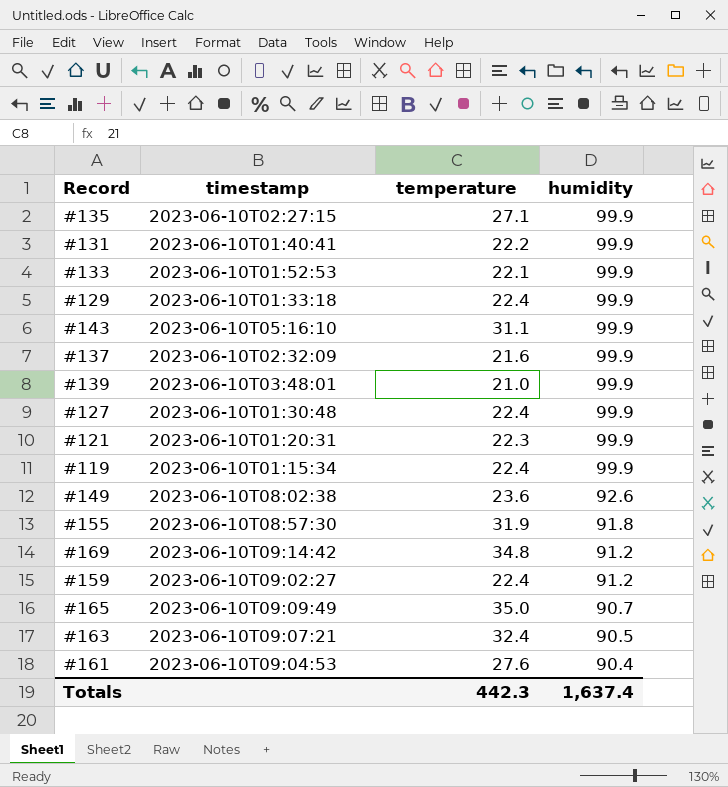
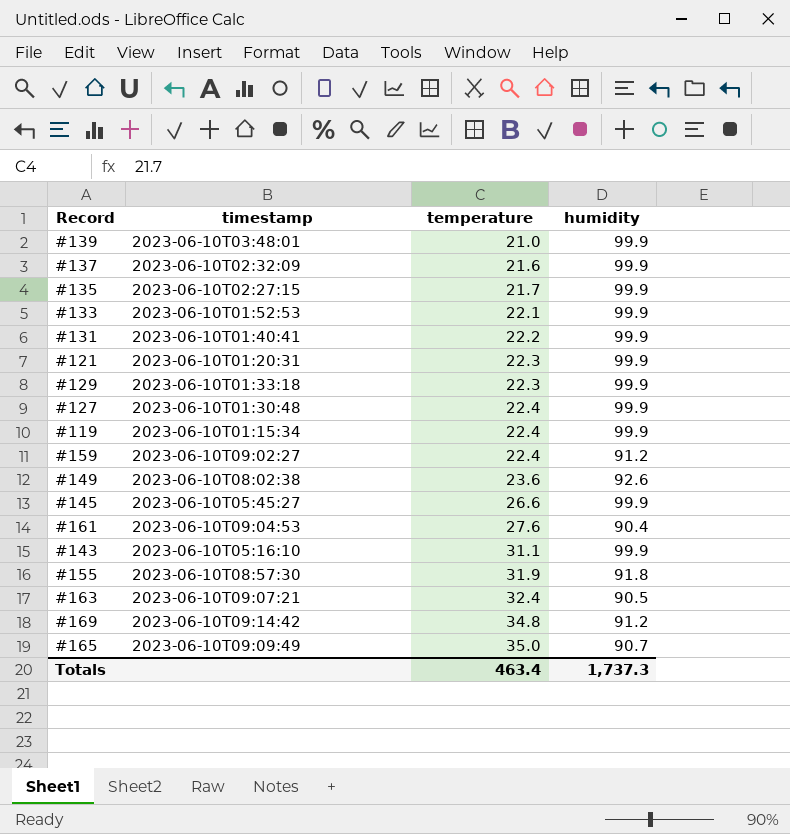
row order: humidity descending -> temperature ascending
#135 | temperature: 27.1 -> 21.7
#129 | temperature: 22.4 -> 22.3
row #145: none -> 2023-06-10T05:45:27 | 26.6 | 99.9
Totals | temperature: 442.3 -> 463.4
Totals | humidity: 1,637.4 -> 1,737.3

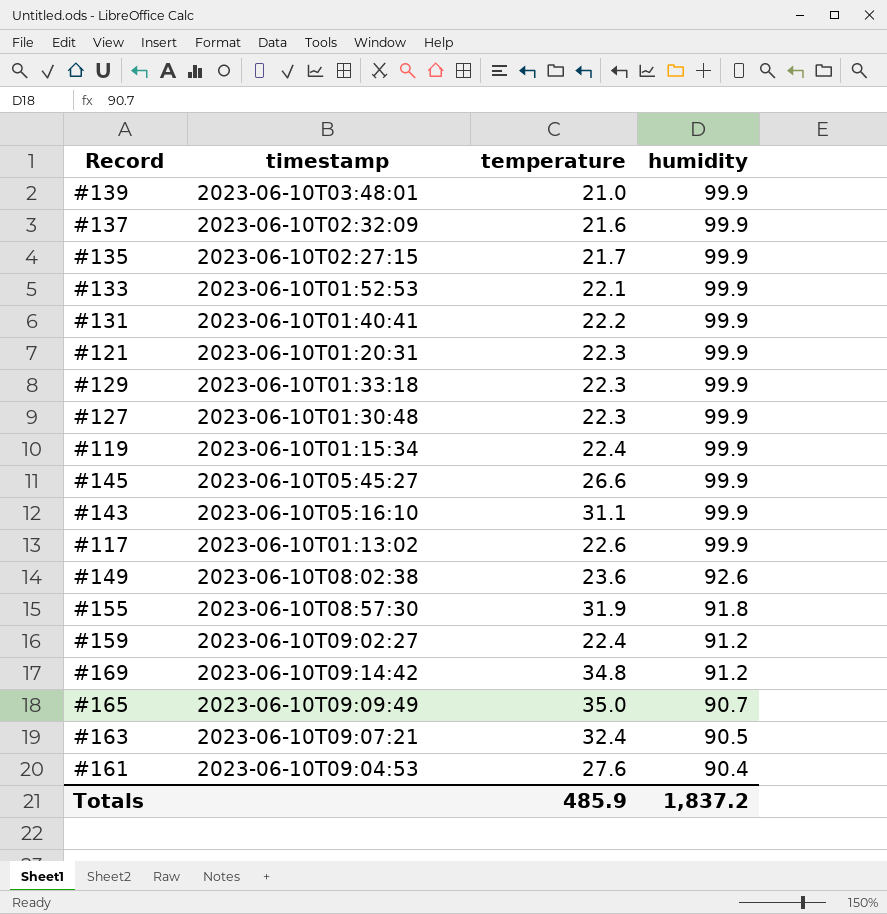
row order: temperature ascending -> humidity descending
#127 | temperature: 22.4 -> 22.3
row #117: none -> 2023-06-10T01:13:02 | 22.6 | 99.9
Totals | temperature: 463.4 -> 485.9
Totals | humidity: 1,737.3 -> 1,837.2

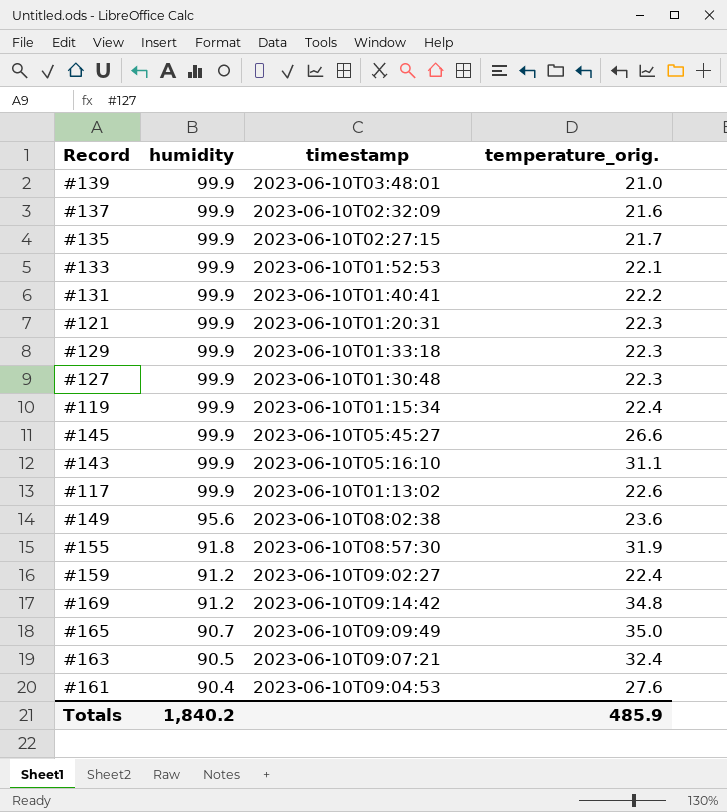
column humidity | position: 4 -> 2
column name: temperature -> temperature_orig.
#149 | humidity: 92.6 -> 95.6
Totals | humidity: 1,837.2 -> 1,840.2

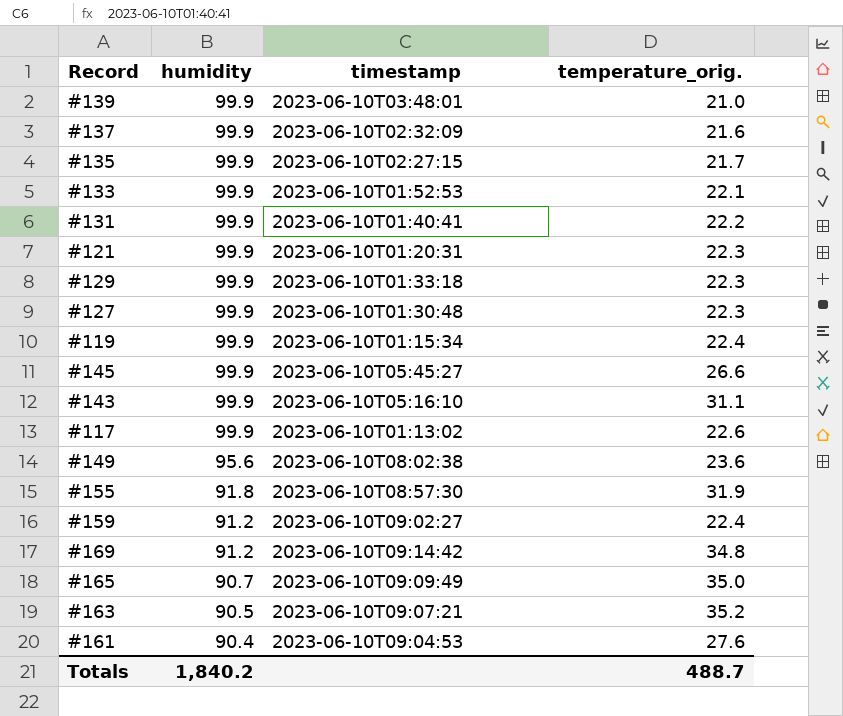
#163 | temperature_orig.: 32.4 -> 35.2
Totals | temperature_orig.: 485.9 -> 488.7

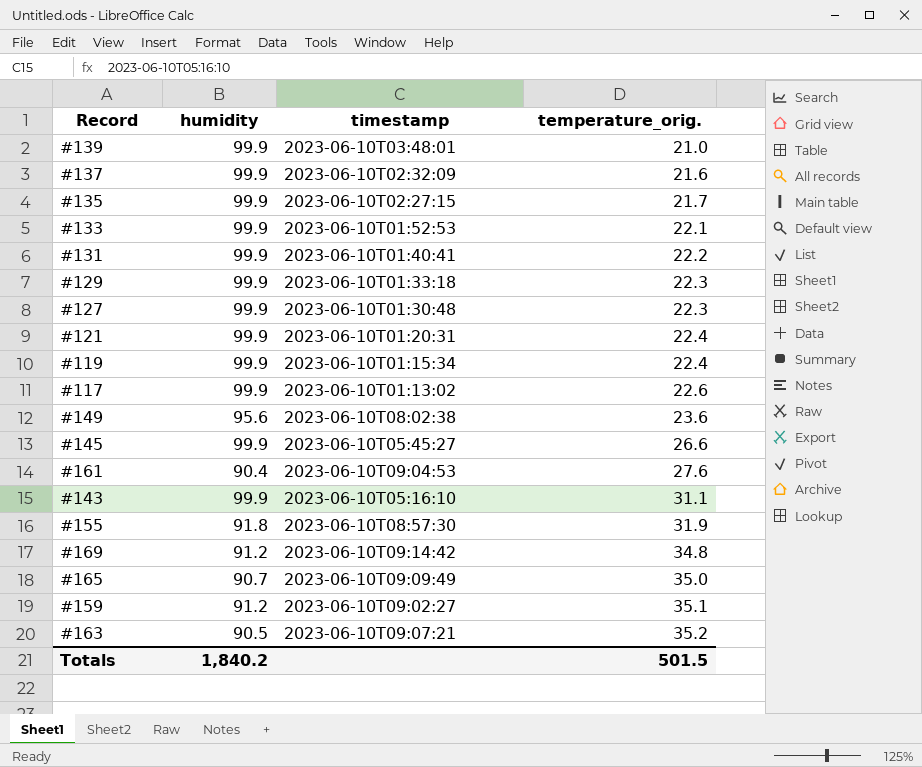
row order: humidity descending -> temperature_orig. ascending
#121 | temperature_orig.: 22.3 -> 22.4
#159 | temperature_orig.: 22.4 -> 35.1
Totals | temperature_orig.: 488.7 -> 501.5

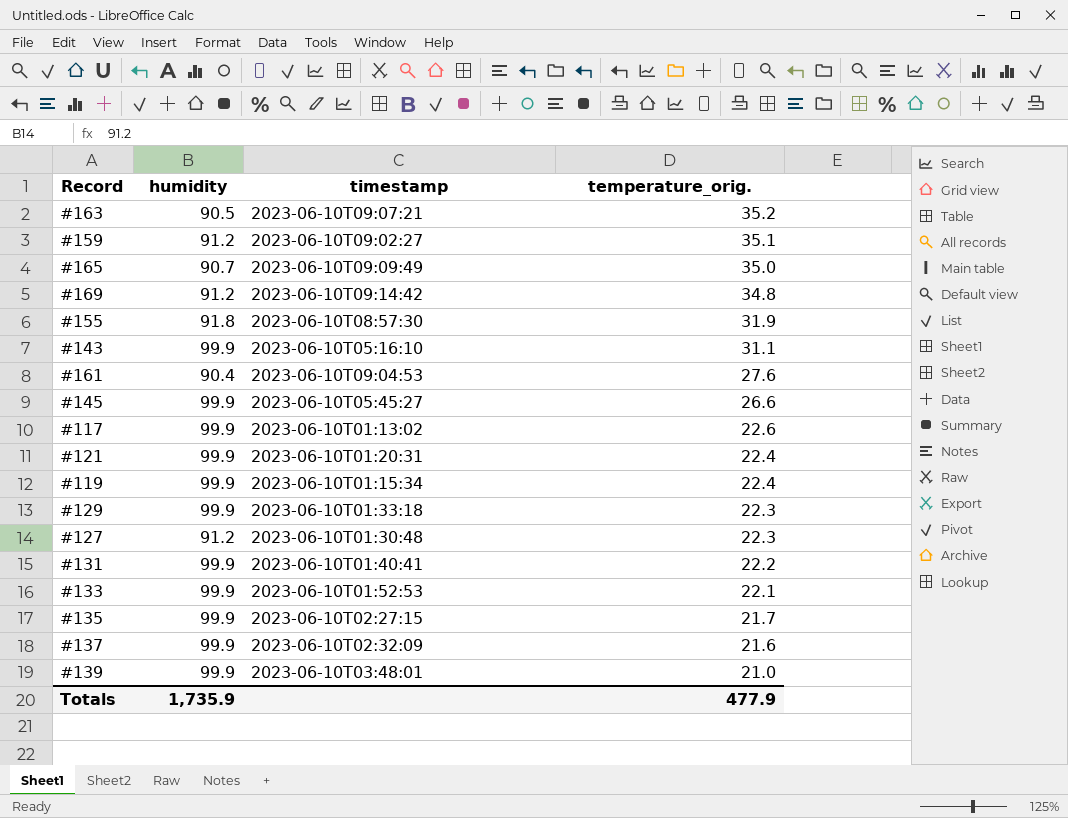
row order: temperature_orig. ascending -> temperature_orig. descending
row #149: 95.6 | 2023-06-10T08:02:38 | 23.6 -> none
#127 | humidity: 99.9 -> 91.2
Totals | humidity: 1,840.2 -> 1,735.9
Totals | temperature_orig.: 501.5 -> 477.9

